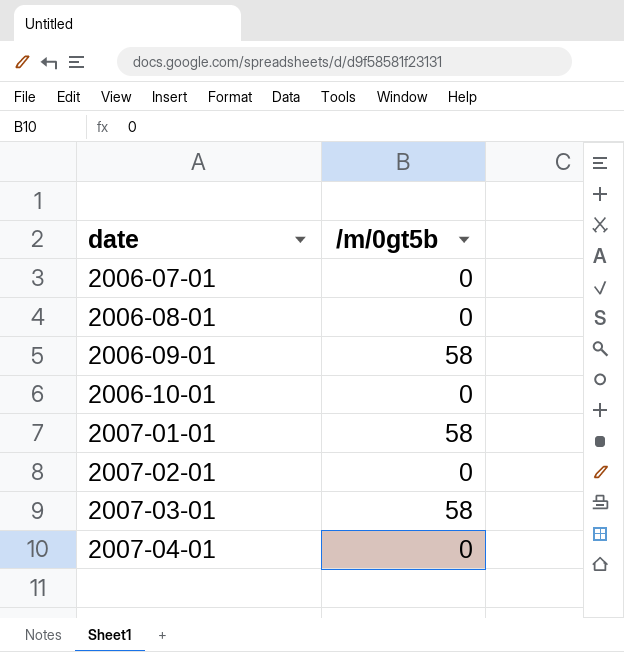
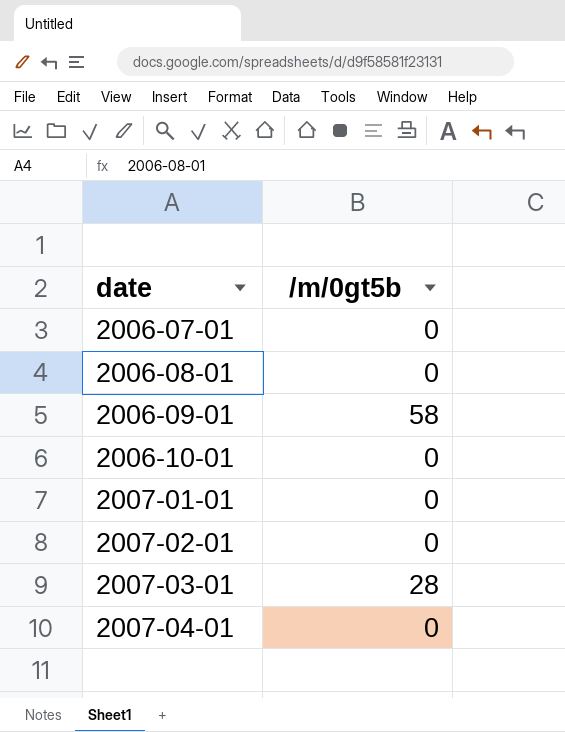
2007-01-01 | /m/0gt5b: 58 -> 0
2007-03-01 | /m/0gt5b: 58 -> 28

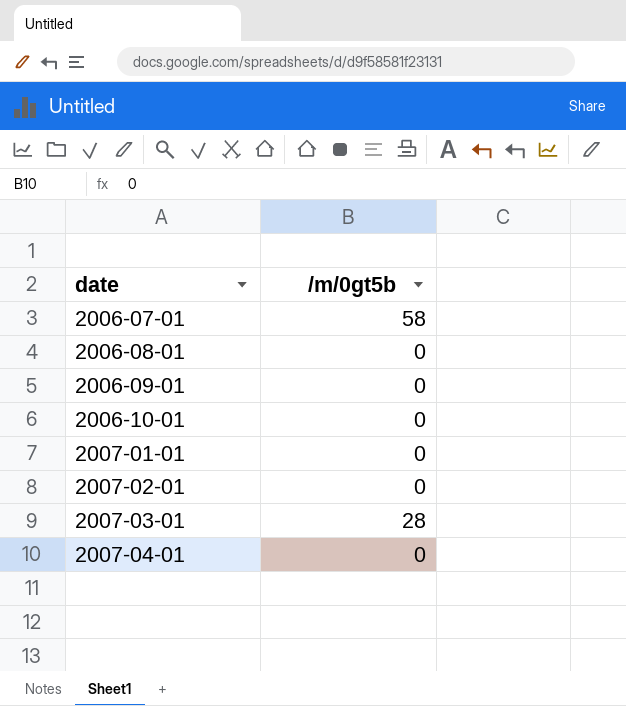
2006-07-01 | /m/0gt5b: 0 -> 58
2006-09-01 | /m/0gt5b: 58 -> 0

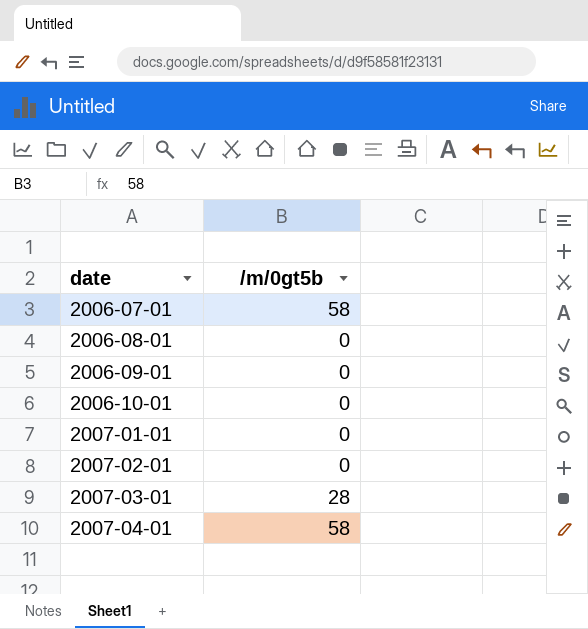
2007-04-01 | /m/0gt5b: 0 -> 58

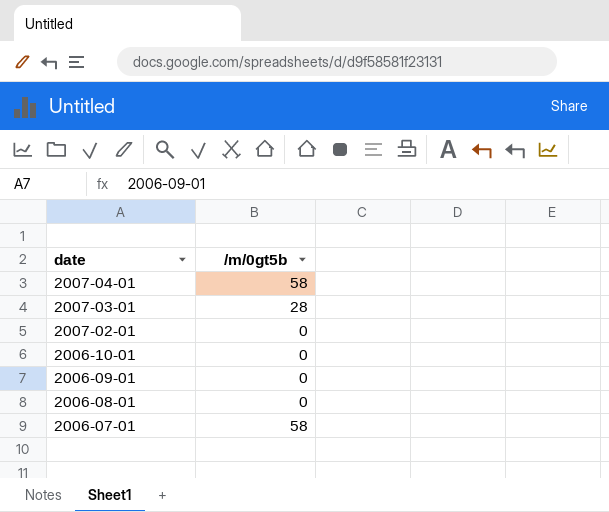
row order: date ascending -> date descending
row 2007-01-01: 0 -> none

